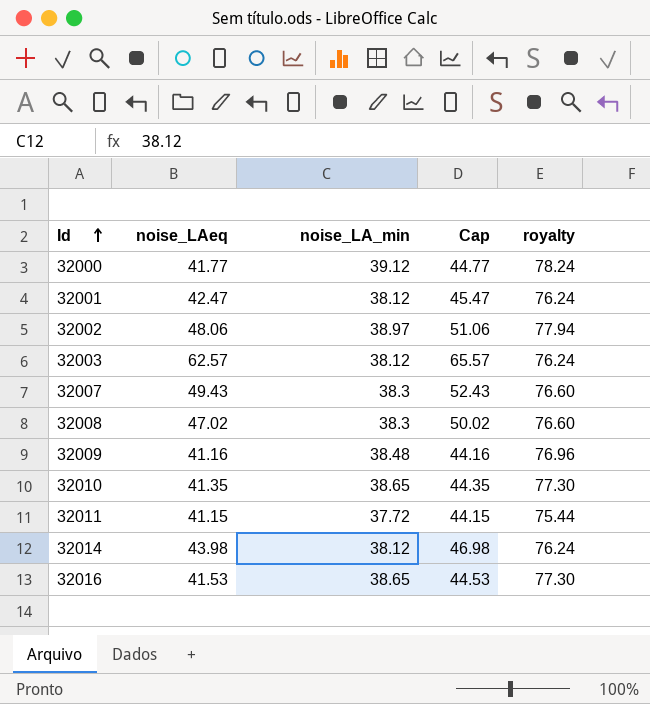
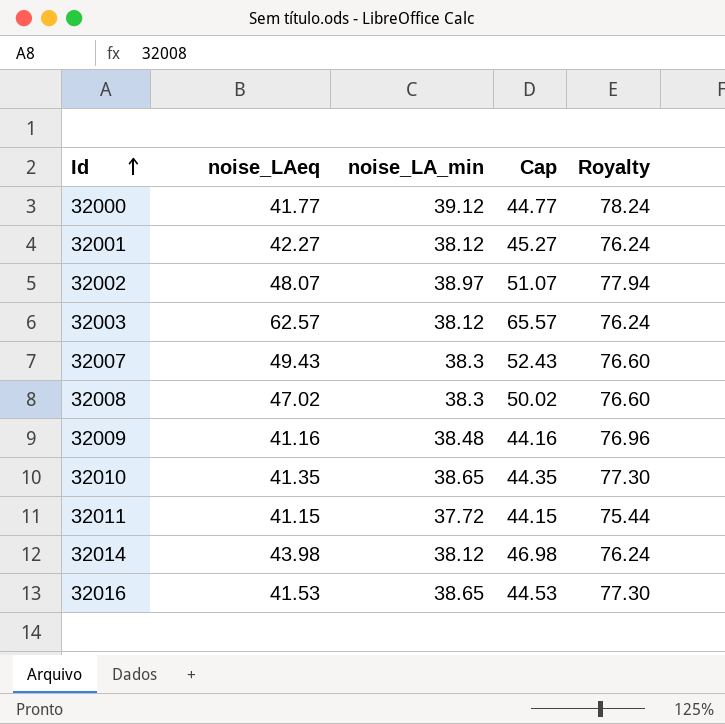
column name: royalty -> Royalty
32001 | noise_LAeq: 42.47 -> 42.27
32001 | Cap: 45.47 -> 45.27
32002 | noise_LAeq: 48.06 -> 48.07
32002 | Cap: 51.06 -> 51.07

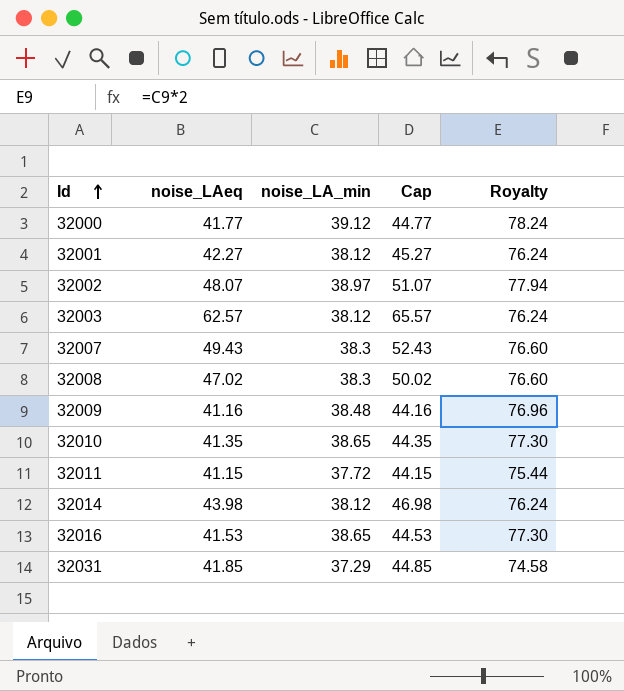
row 32031: none -> 41.85 | 37.29 | 44.85 | 74.58

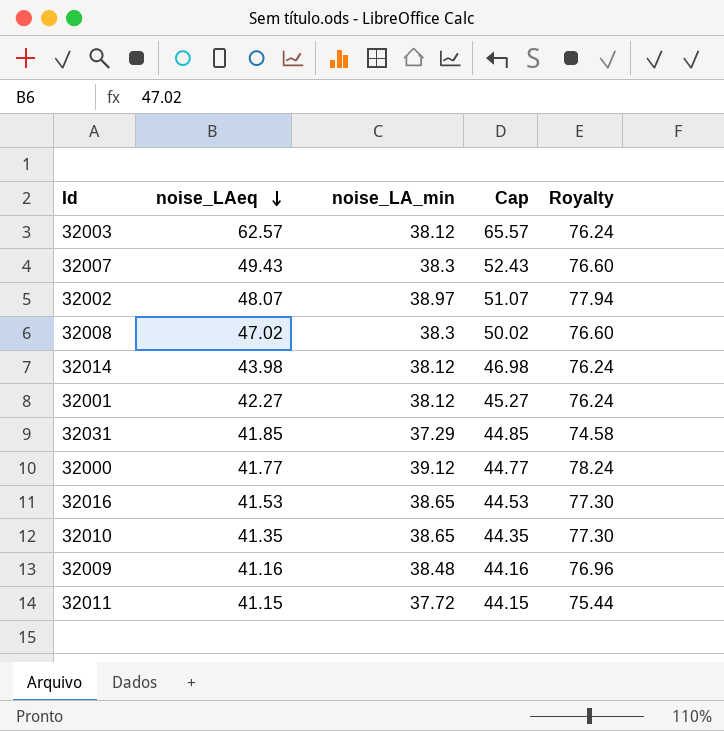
row order: Id ascending -> noise_LAeq descending

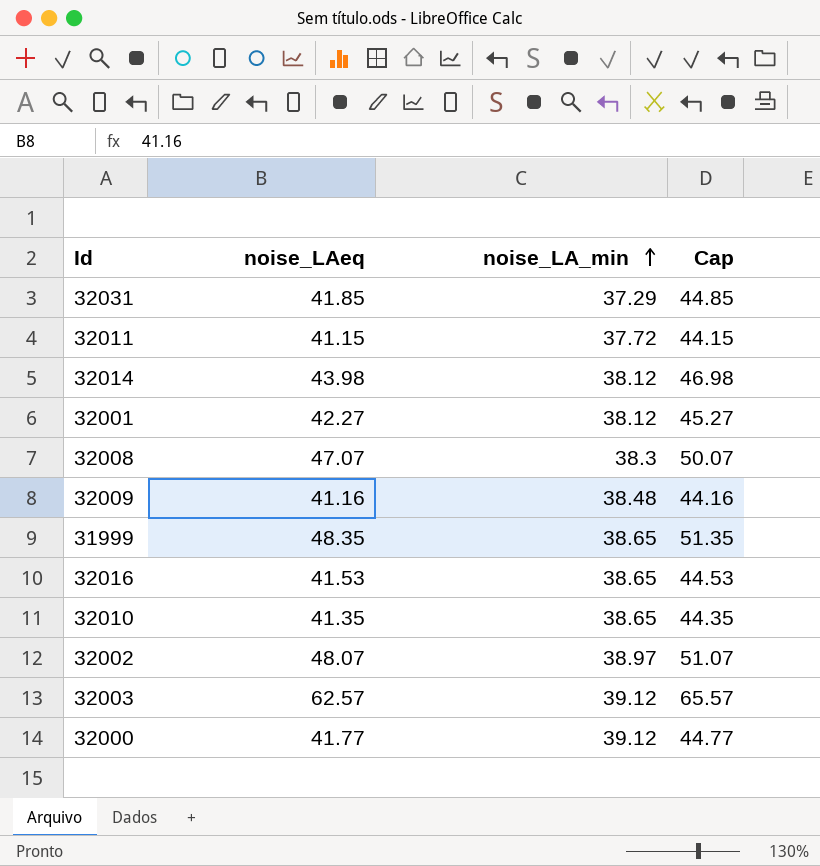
row order: noise_LAeq descending -> noise_LA_min ascending
column Royalty | formula: [noise_LA_min] * 2 -> none
row 32007: 49.43 | 38.3 | 52.43 | 76.60 -> none
32008 | noise_LAeq: 47.02 -> 47.07
32008 | Cap: 50.02 -> 50.07
row 31999: none -> 48.35 | 38.65 | 51.35
32003 | noise_LA_min: 38.12 -> 39.12

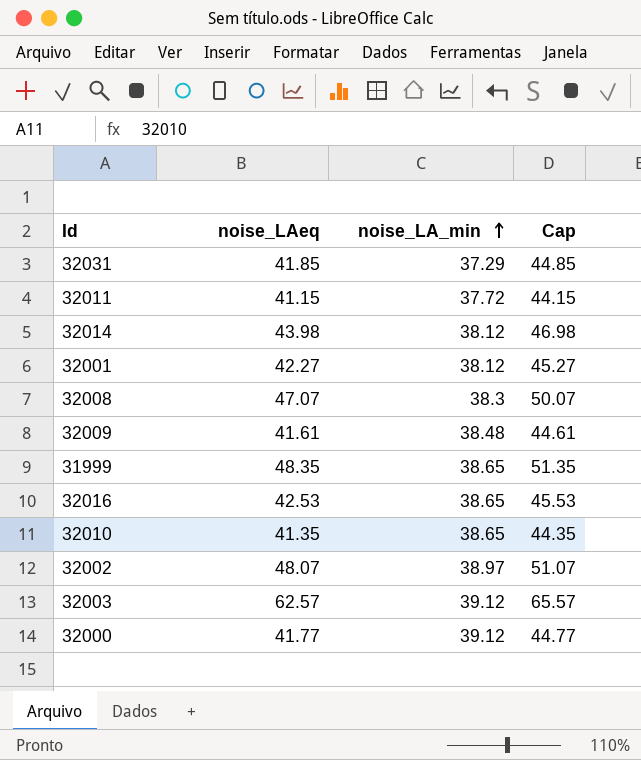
32009 | noise_LAeq: 41.16 -> 41.61
32009 | Cap: 44.16 -> 44.61
32016 | noise_LAeq: 41.53 -> 42.53
32016 | Cap: 44.53 -> 45.53

